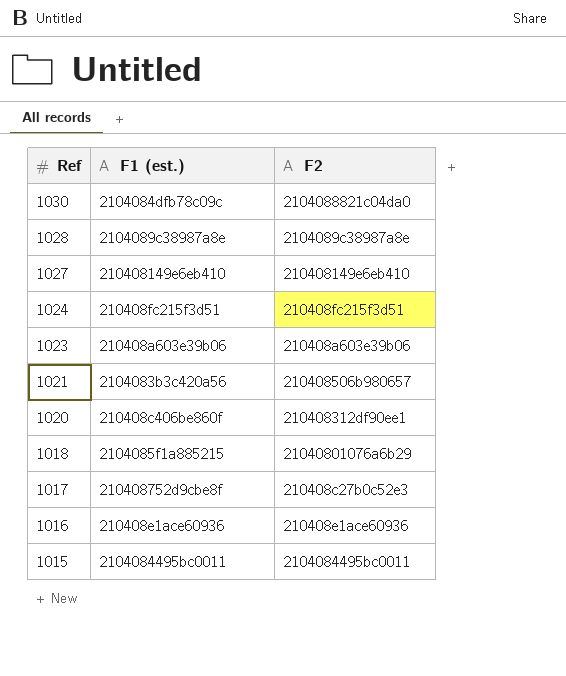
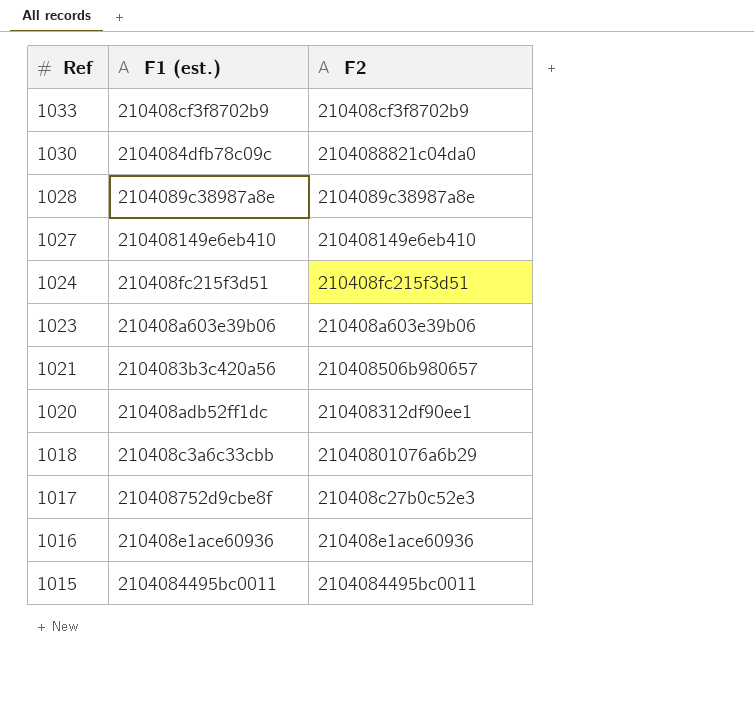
row 1033: none -> 210408cf3f8702b9 | 210408cf3f8702b9
1020 | F1 (est.): 210408c406be860f -> 210408adb52ff1dc
1018 | F1 (est.): 2104085f1a885215 -> 210408c3a6c33cbb

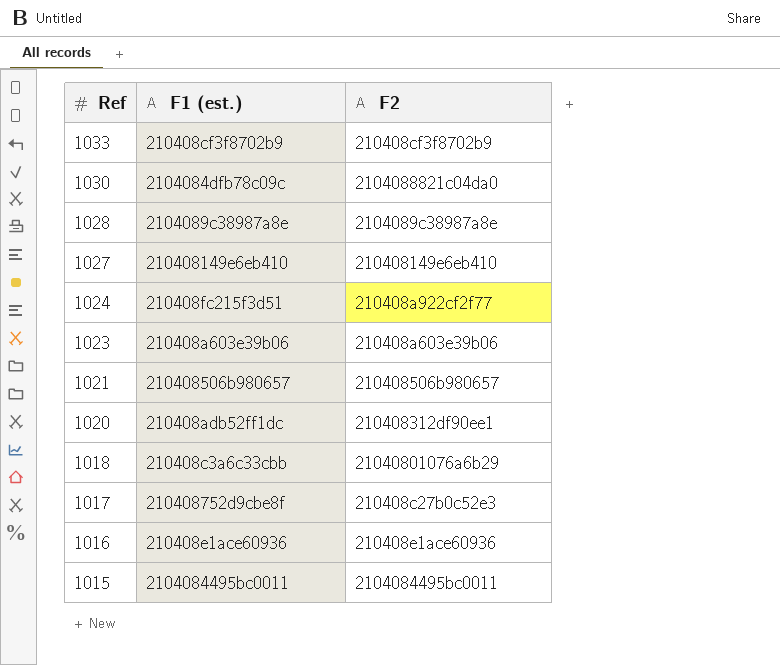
1024 | F2: 210408fc215f3d51 -> 210408a922cf2f77
1021 | F1 (est.): 2104083b3c420a56 -> 210408506b980657

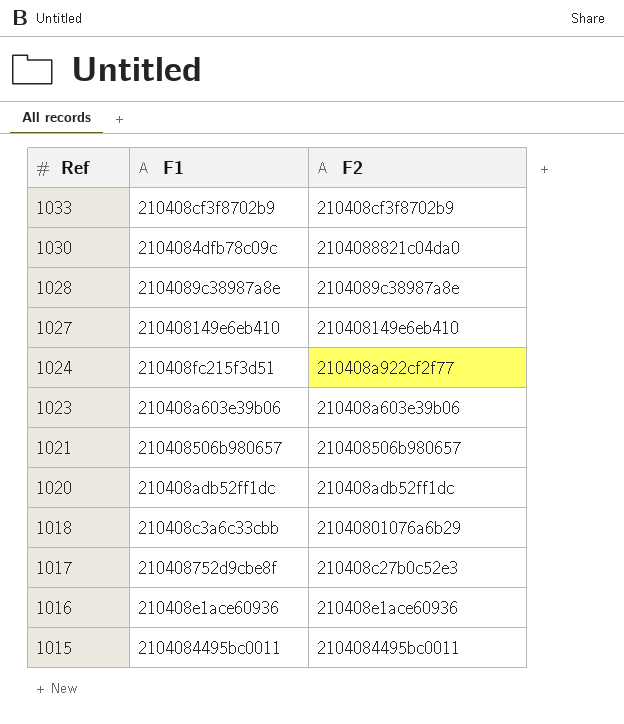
column name: F1 (est.) -> F1
1020 | F2: 210408312df90ee1 -> 210408adb52ff1dc

